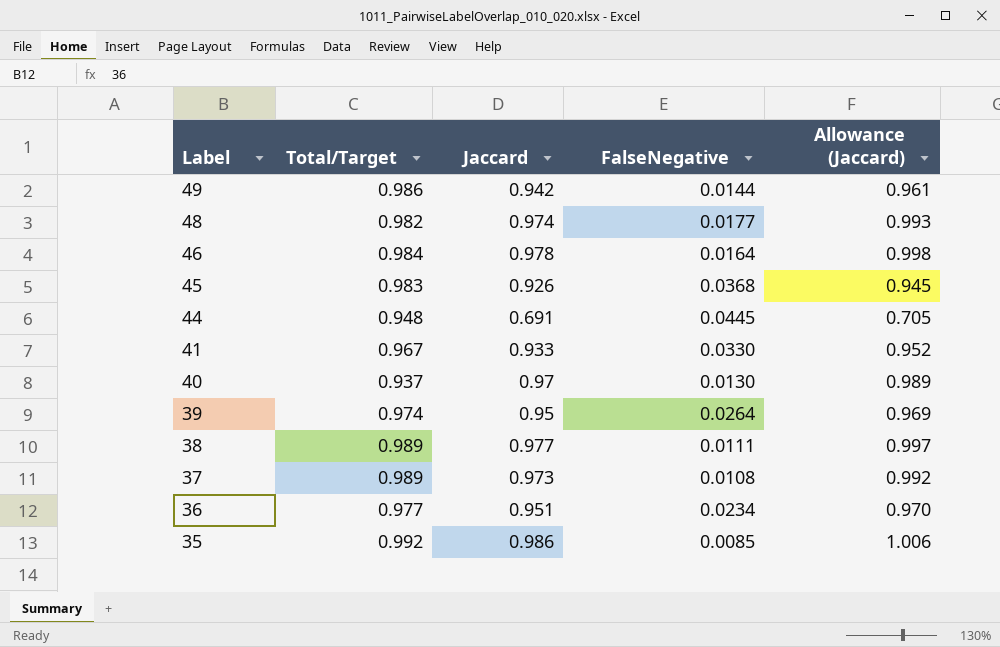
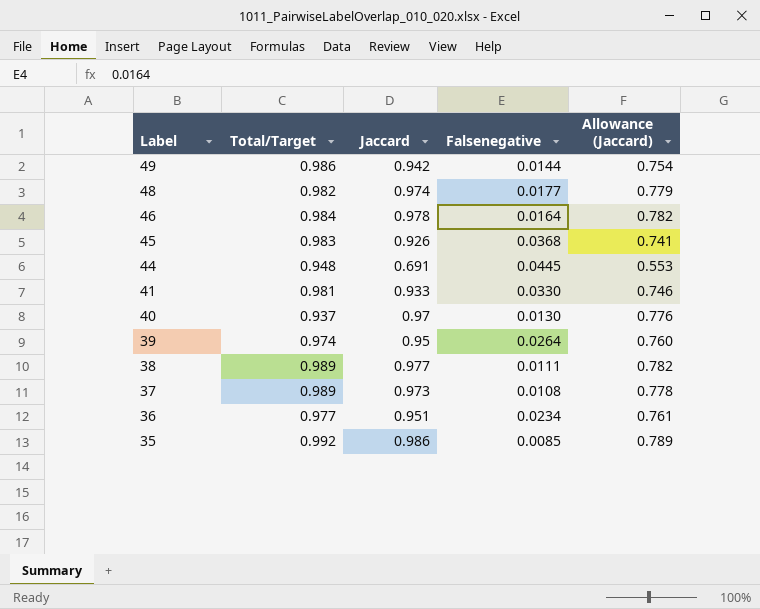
column name: FalseNegative -> Falsenegative
column Allowance (Jaccard) | formula: [Jaccard] * 1.02 -> [Jaccard] * 0.8
41 | Total/Target: 0.967 -> 0.981

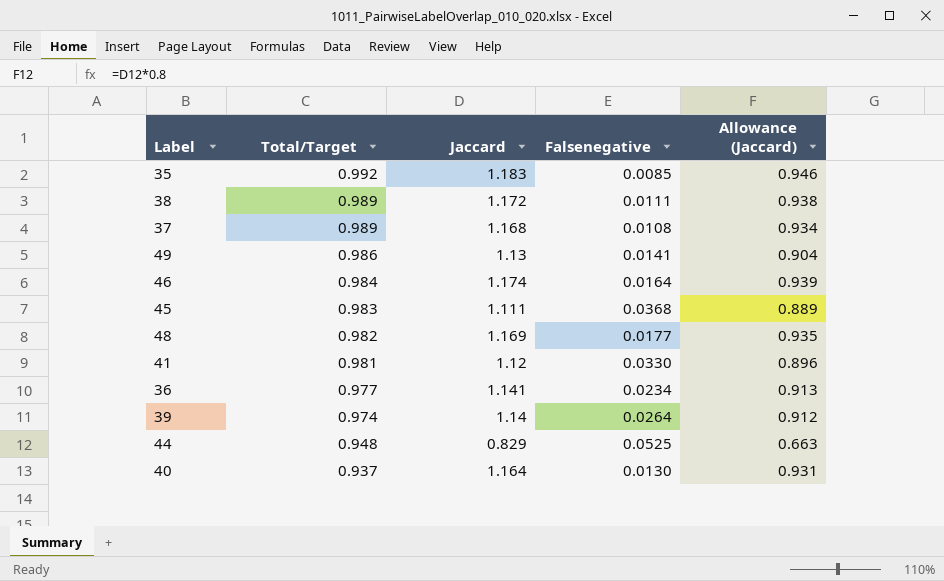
row order: Label descending -> Total/Target descending
35 | Jaccard: 0.986 -> 1.183
35 | Allowance (Jaccard): 0.789 -> 0.946
38 | Jaccard: 0.977 -> 1.172
38 | Allowance (Jaccard): 0.782 -> 0.938
37 | Jaccard: 0.973 -> 1.168
37 | Allowance (Jaccard): 0.778 -> 0.934
49 | Jaccard: 0.942 -> 1.13
49 | Falsenegative: 0.0144 -> 0.0141
49 | Allowance (Jaccard): 0.754 -> 0.904
46 | Jaccard: 0.978 -> 1.174
46 | Allowance (Jaccard): 0.782 -> 0.939
45 | Jaccard: 0.926 -> 1.111
45 | Allowance (Jaccard): 0.741 -> 0.889
48 | Jaccard: 0.974 -> 1.169
48 | Allowance (Jaccard): 0.779 -> 0.935
41 | Jaccard: 0.933 -> 1.12
41 | Allowance (Jaccard): 0.746 -> 0.896
36 | Jaccard: 0.951 -> 1.141
36 | Allowance (Jaccard): 0.761 -> 0.913
39 | Jaccard: 0.95 -> 1.14
39 | Allowance (Jaccard): 0.760 -> 0.912
44 | Jaccard: 0.691 -> 0.829
44 | Falsenegative: 0.0445 -> 0.0525
44 | Allowance (Jaccard): 0.553 -> 0.663
40 | Jaccard: 0.97 -> 1.164
40 | Allowance (Jaccard): 0.776 -> 0.931

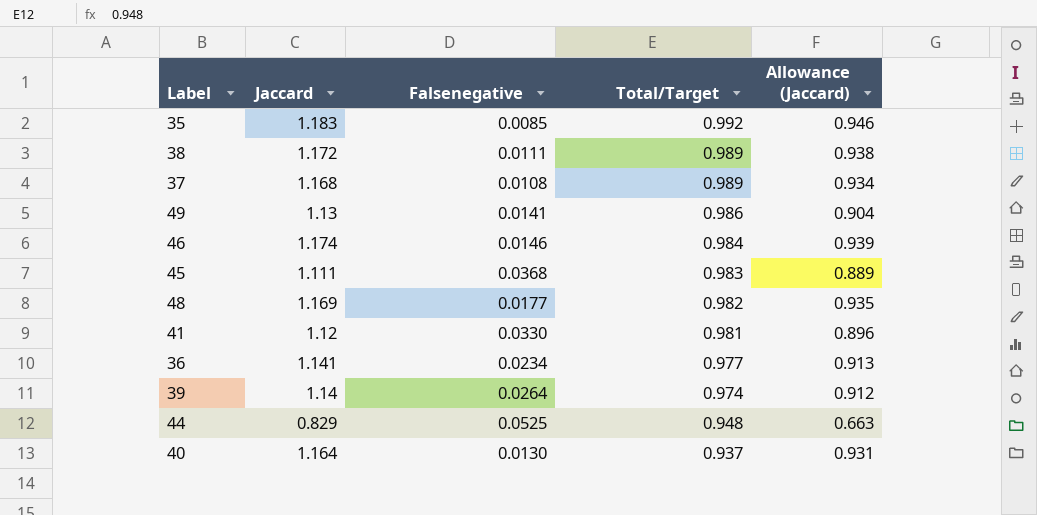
column Total/Target | position: 2 -> 4
46 | Falsenegative: 0.0164 -> 0.0146

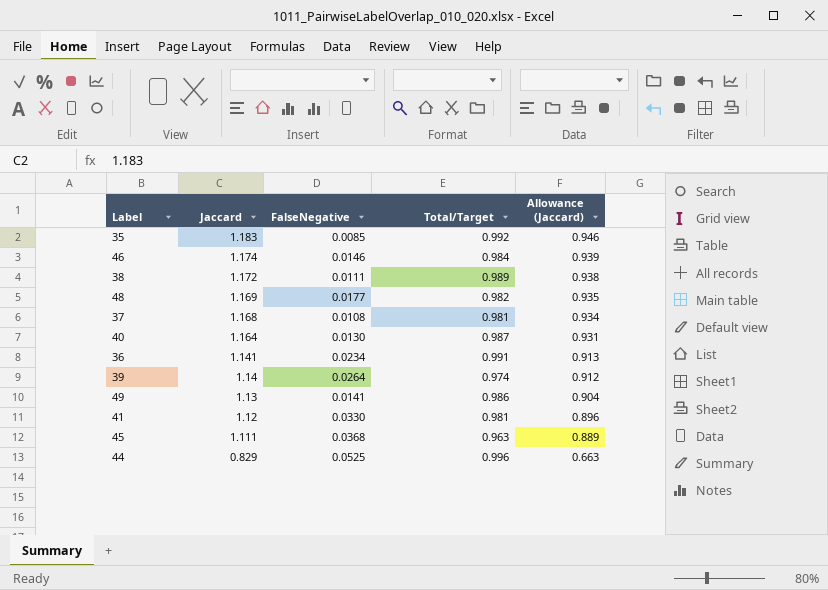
row order: Total/Target descending -> Jaccard descending
column name: Falsenegative -> FalseNegative
37 | Total/Target: 0.989 -> 0.981
40 | Total/Target: 0.937 -> 0.987
36 | Total/Target: 0.977 -> 0.991
45 | Total/Target: 0.983 -> 0.963
44 | Total/Target: 0.948 -> 0.996

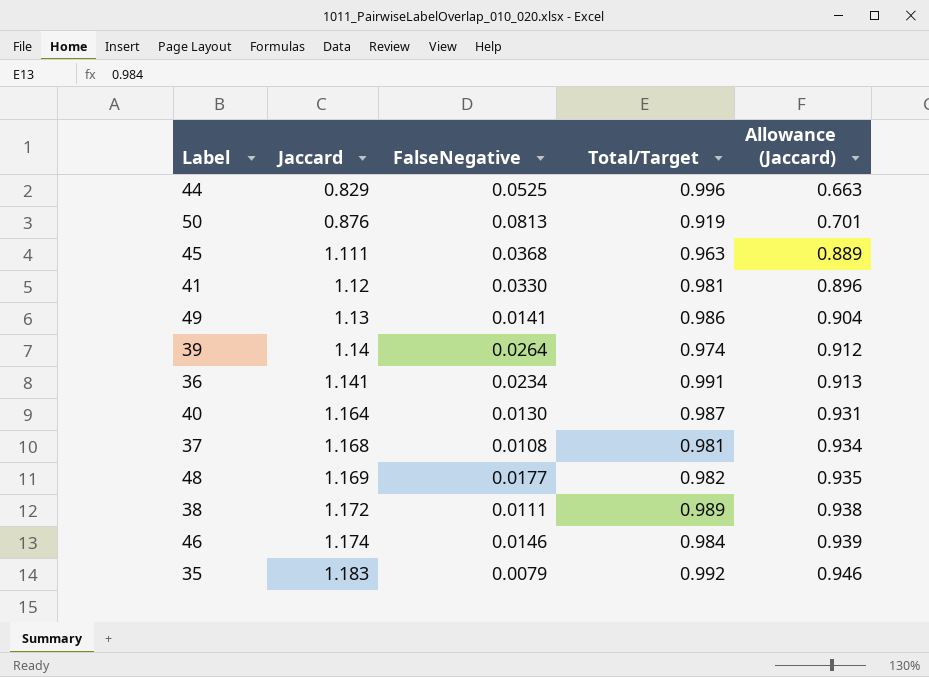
row order: Jaccard descending -> Jaccard ascending
row 50: none -> 0.876 | 0.0813 | 0.919 | 0.701
35 | FalseNegative: 0.0085 -> 0.0079

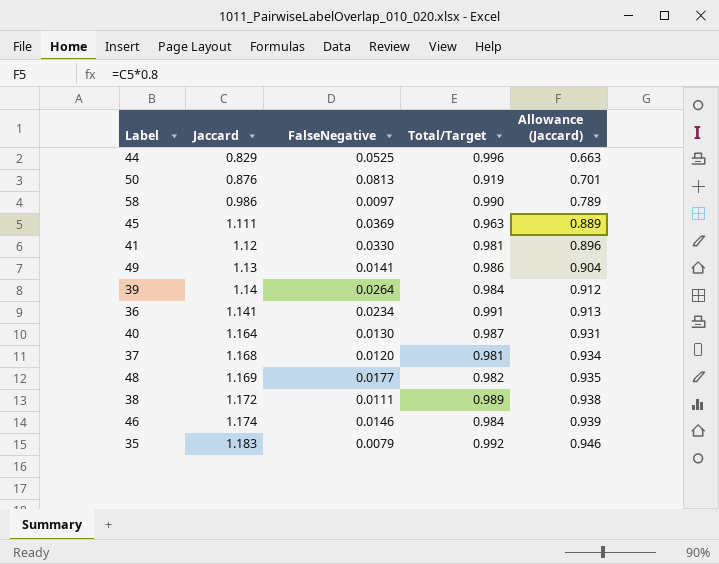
row 58: none -> 0.986 | 0.0097 | 0.990 | 0.789
45 | FalseNegative: 0.0368 -> 0.0369
39 | Total/Target: 0.974 -> 0.984
37 | FalseNegative: 0.0108 -> 0.0120

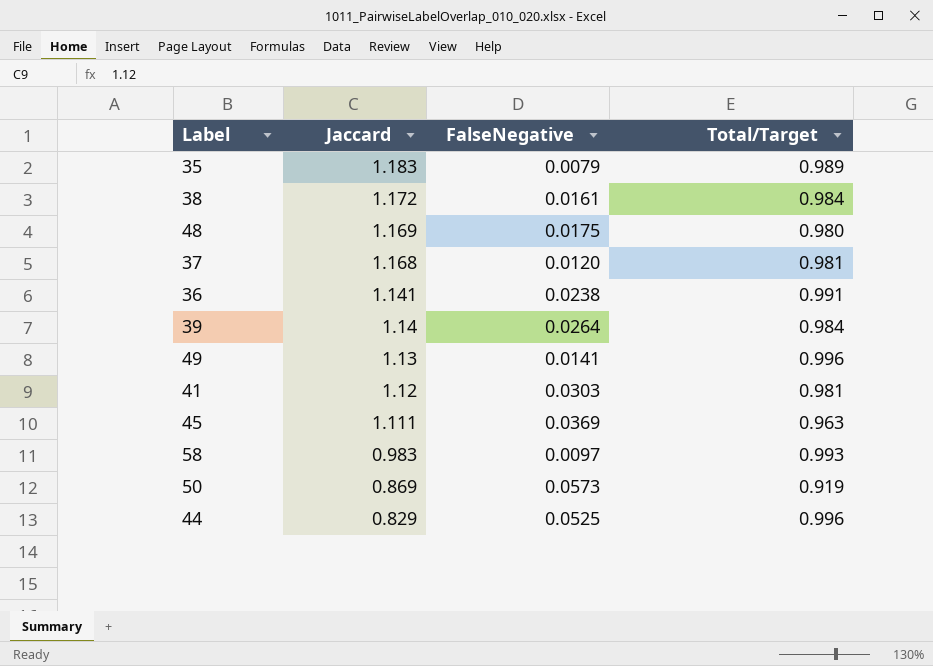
row order: Jaccard ascending -> Jaccard descending
column Allowance (Jaccard) | formula: [Jaccard] * 0.8 -> none
row 40: 1.164 | 0.0130 | 0.987 | 0.931 -> none
row 46: 1.174 | 0.0146 | 0.984 | 0.939 -> none
35 | Total/Target: 0.992 -> 0.989
38 | FalseNegative: 0.0111 -> 0.0161
38 | Total/Target: 0.989 -> 0.984
48 | FalseNegative: 0.0177 -> 0.0175
48 | Total/Target: 0.982 -> 0.980
36 | FalseNegative: 0.0234 -> 0.0238
49 | Total/Target: 0.986 -> 0.996
41 | FalseNegative: 0.0330 -> 0.0303
58 | Jaccard: 0.986 -> 0.983
58 | Total/Target: 0.990 -> 0.993
50 | Jaccard: 0.876 -> 0.869
50 | FalseNegative: 0.0813 -> 0.0573

